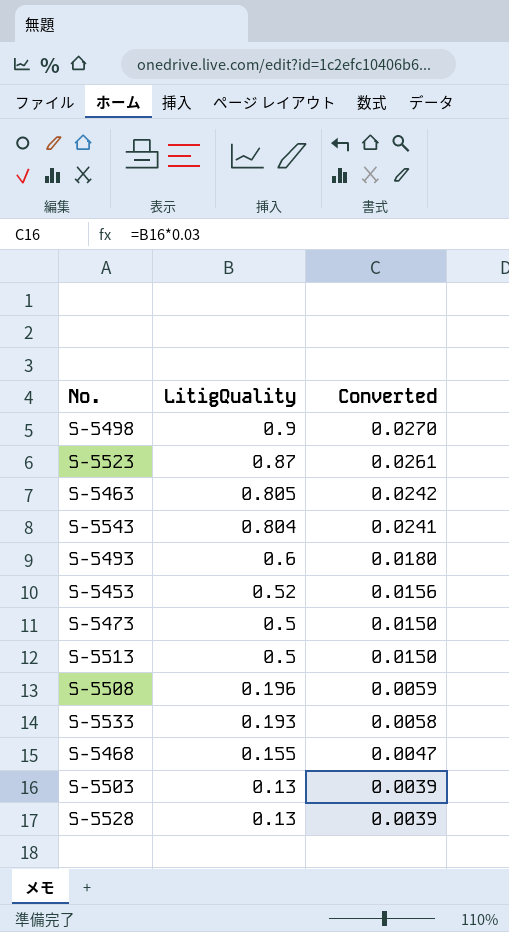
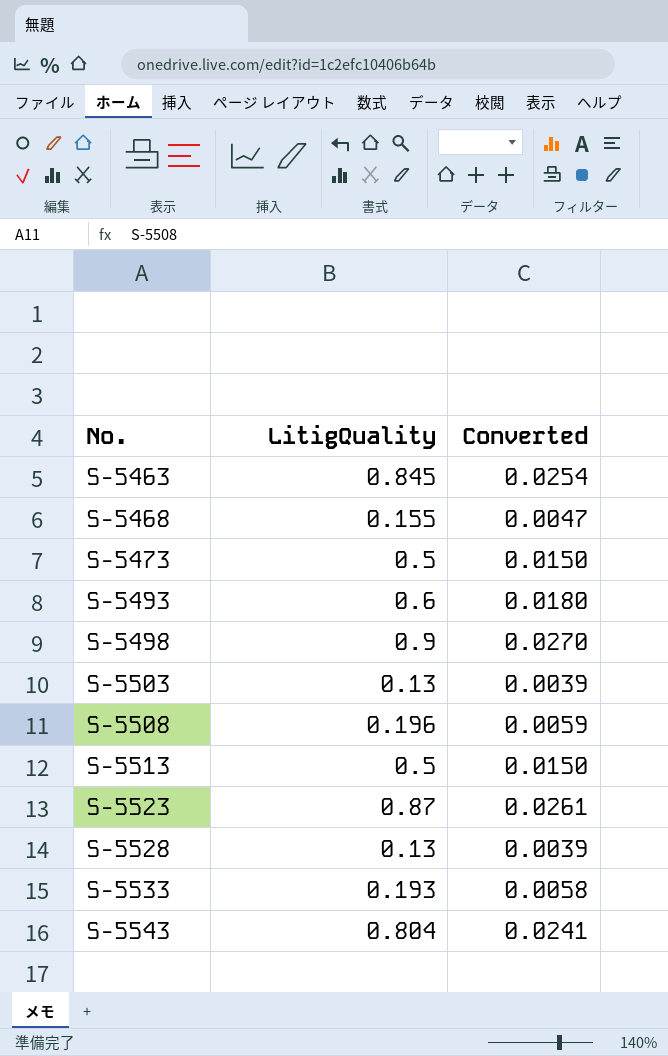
row order: LitigQuality descending -> No. ascending
row S-5453: 0.52 | 0.0156 -> none
S-5463 | LitigQuality: 0.805 -> 0.845
S-5463 | Converted: 0.0242 -> 0.0254

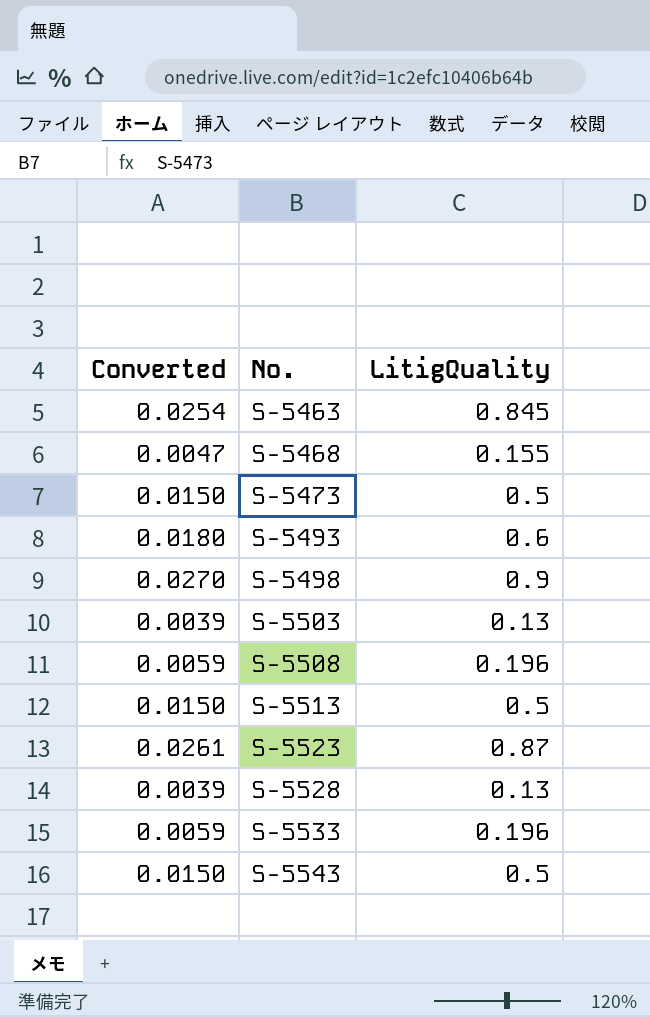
column Converted | position: 3 -> 1
S-5533 | Converted: 0.0058 -> 0.0059
S-5533 | LitigQuality: 0.193 -> 0.196
S-5543 | Converted: 0.0241 -> 0.0150
S-5543 | LitigQuality: 0.804 -> 0.5

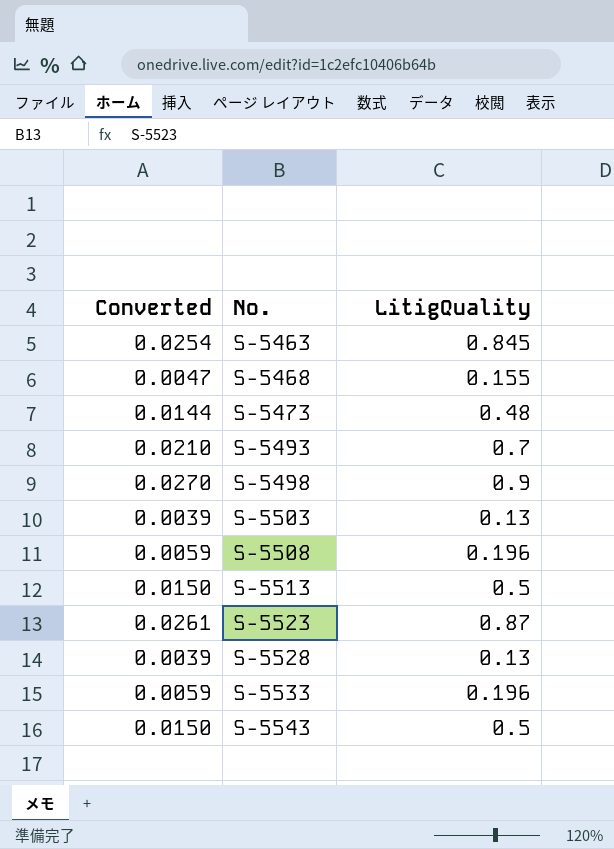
S-5473 | Converted: 0.0150 -> 0.0144
S-5473 | LitigQuality: 0.5 -> 0.48
S-5493 | Converted: 0.0180 -> 0.0210
S-5493 | LitigQuality: 0.6 -> 0.7

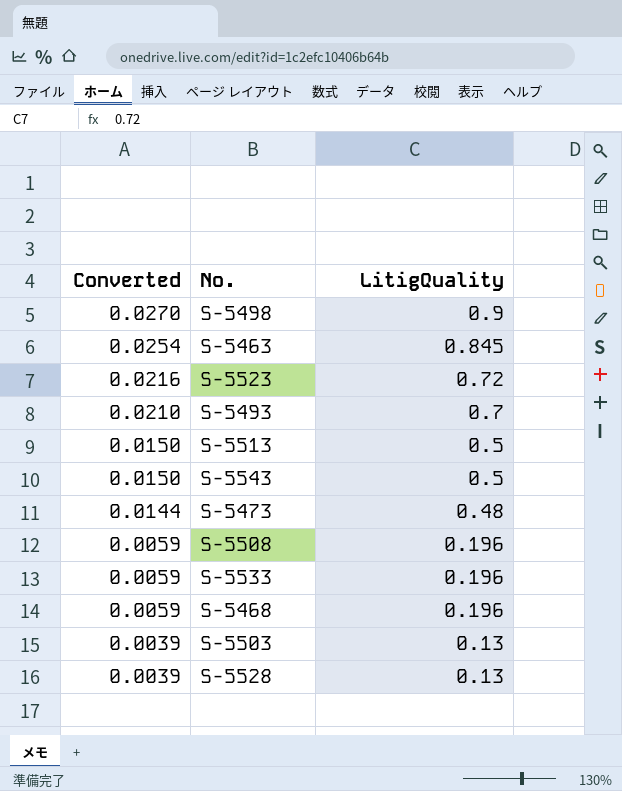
row order: No. ascending -> Converted descending
S-5523 | Converted: 0.0261 -> 0.0216
S-5523 | LitigQuality: 0.87 -> 0.72
S-5468 | Converted: 0.0047 -> 0.0059
S-5468 | LitigQuality: 0.155 -> 0.196

